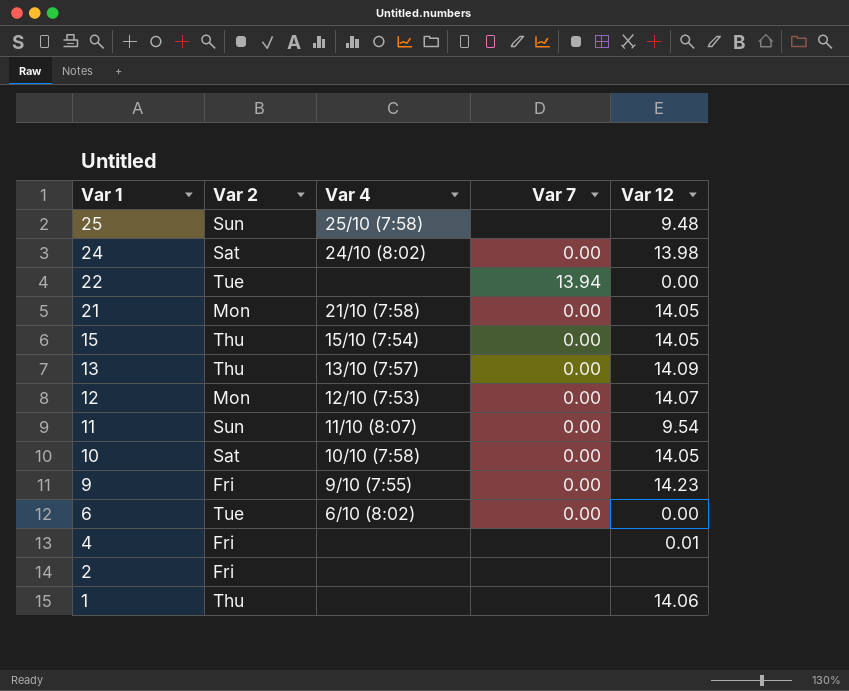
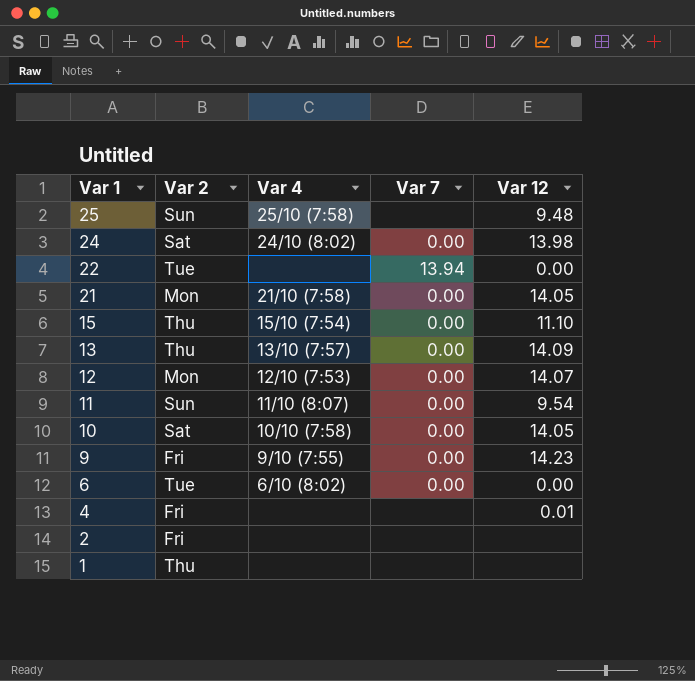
15 | Var 12: 14.05 -> 11.10
1 | Var 12: 14.06 -> none

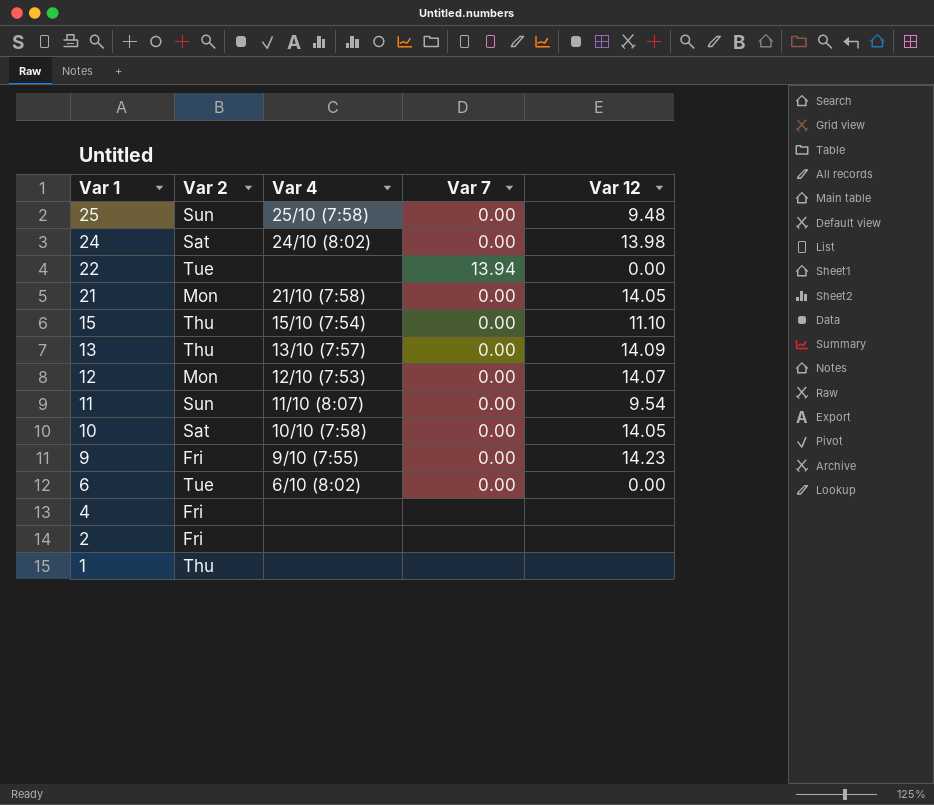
25 | Var 7: none -> 0.00
4 | Var 12: 0.01 -> none

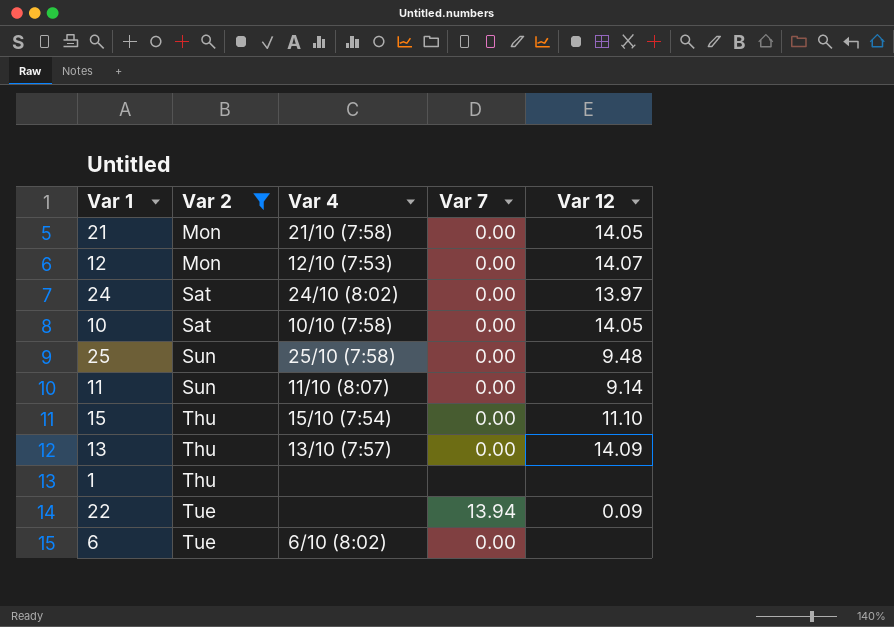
filter: none -> Var 2 != Fri
row order: Var 1 descending -> Var 2 ascending
24 | Var 12: 13.98 -> 13.97
11 | Var 12: 9.54 -> 9.14
22 | Var 12: 0.00 -> 0.09
6 | Var 12: 0.00 -> none

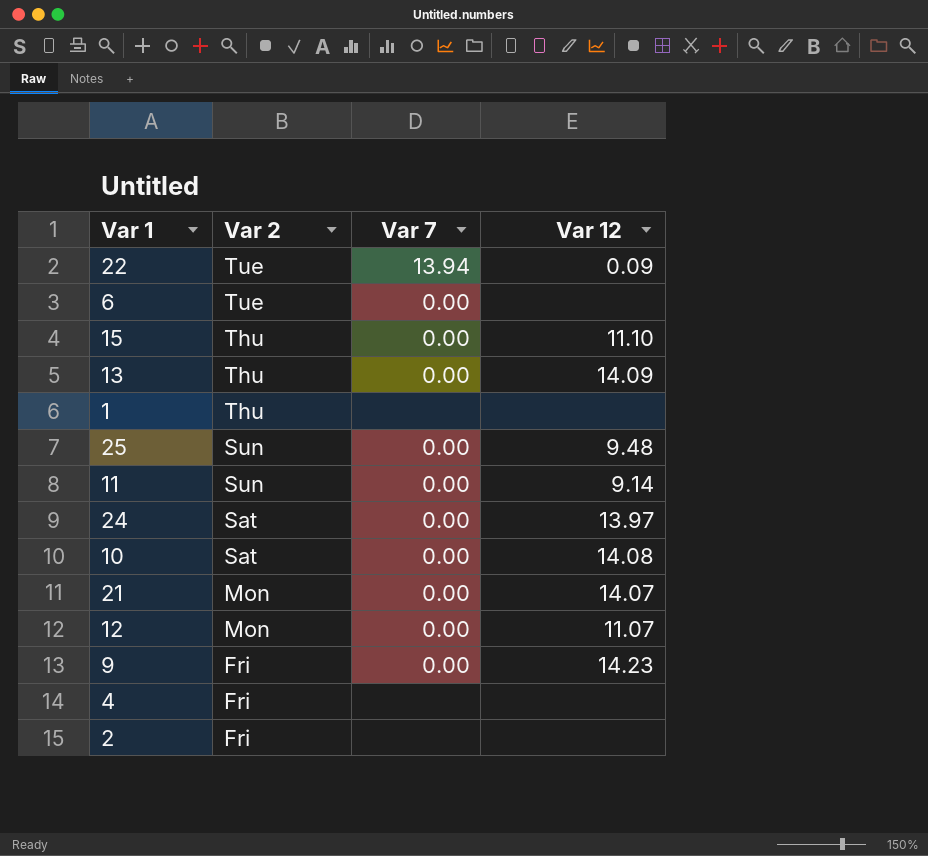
filter: Var 2 != Fri -> none
row order: Var 2 ascending -> Var 2 descending
column Var 4 | position: 3 -> none
10 | Var 12: 14.05 -> 14.08
21 | Var 12: 14.05 -> 14.07
12 | Var 12: 14.07 -> 11.07

